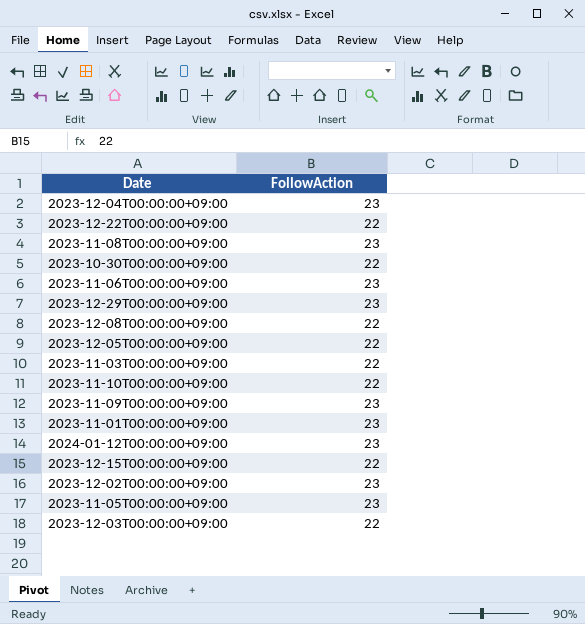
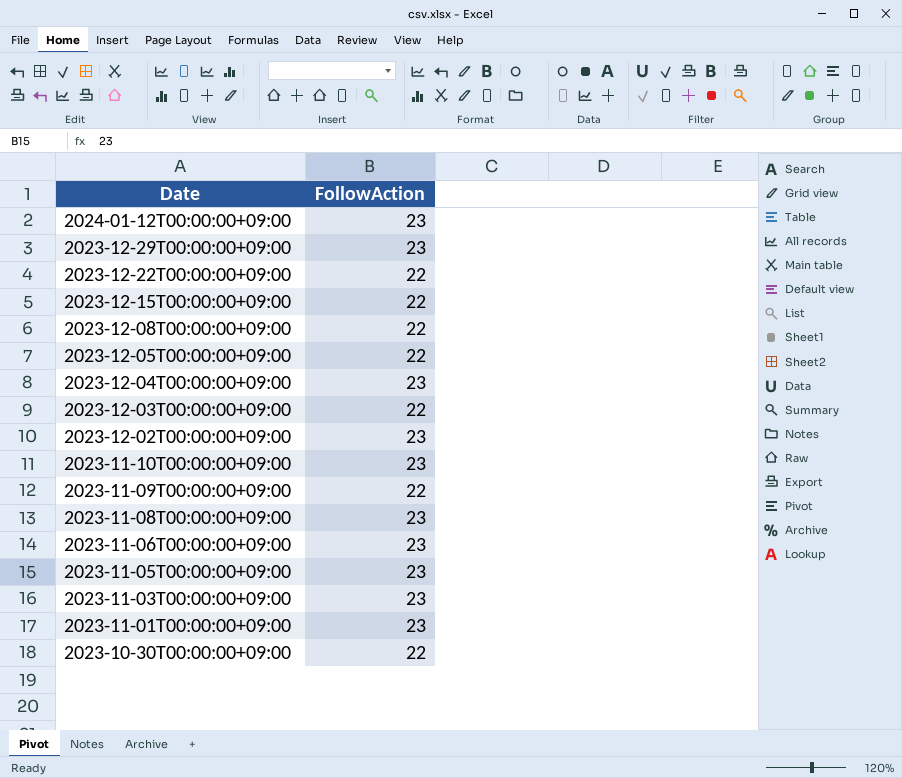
row order: none -> Date descending
2023-11-10T00:00:00+09:00 | FollowAction: 22 -> 23
2023-11-09T00:00:00+09:00 | FollowAction: 23 -> 22
2023-11-03T00:00:00+09:00 | FollowAction: 22 -> 23

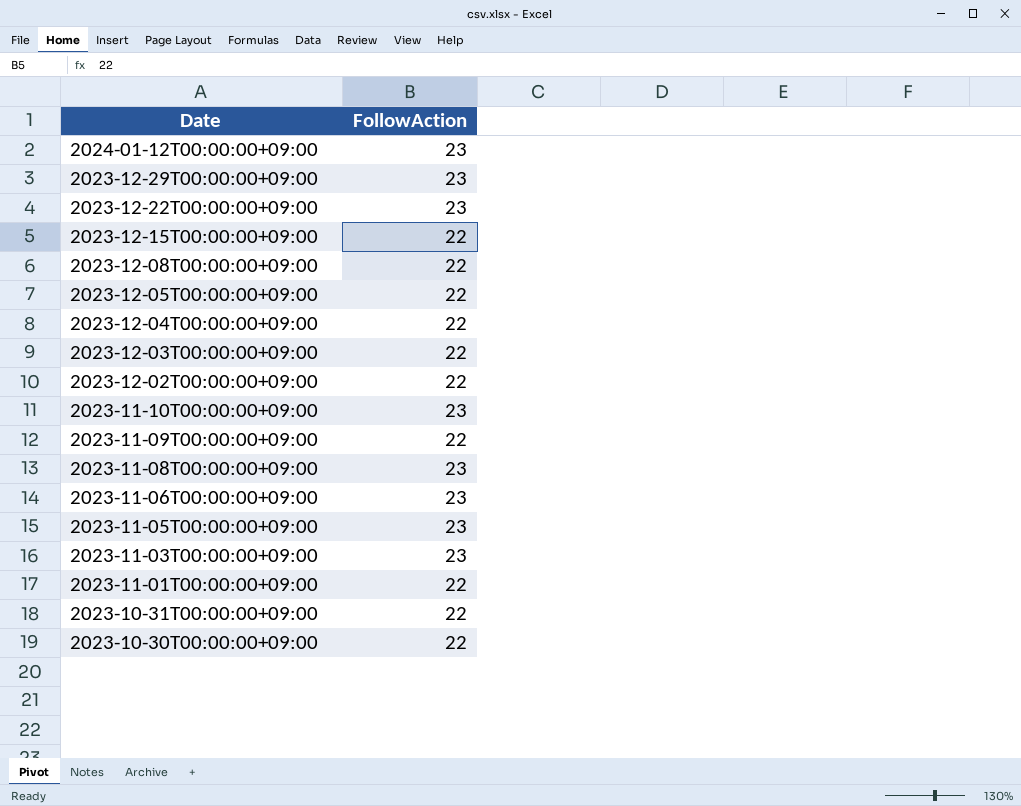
2023-12-22T00:00:00+09:00 | FollowAction: 22 -> 23
2023-12-04T00:00:00+09:00 | FollowAction: 23 -> 22
2023-12-02T00:00:00+09:00 | FollowAction: 23 -> 22
2023-11-01T00:00:00+09:00 | FollowAction: 23 -> 22
row 2023-10-31T00:00:00+09:00: none -> 22

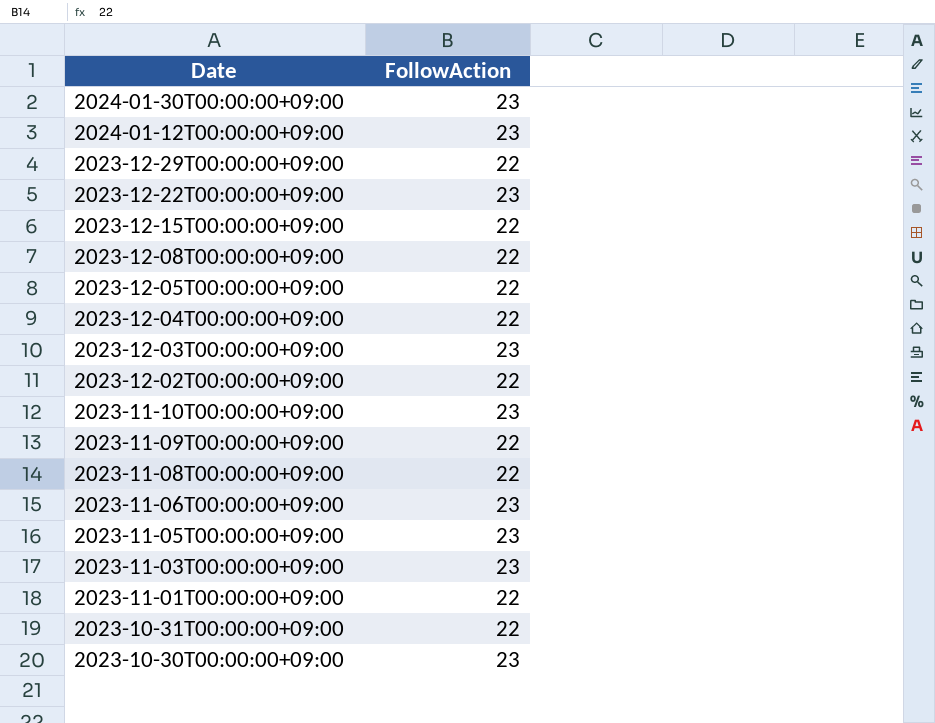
row 2024-01-30T00:00:00+09:00: none -> 23
2023-12-29T00:00:00+09:00 | FollowAction: 23 -> 22
2023-12-03T00:00:00+09:00 | FollowAction: 22 -> 23
2023-11-08T00:00:00+09:00 | FollowAction: 23 -> 22
2023-10-30T00:00:00+09:00 | FollowAction: 22 -> 23

